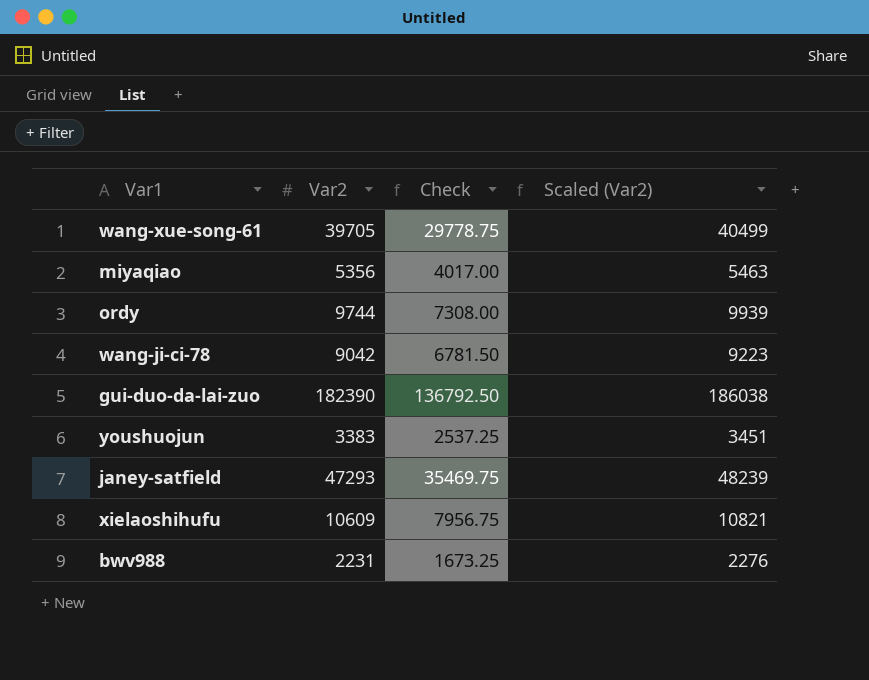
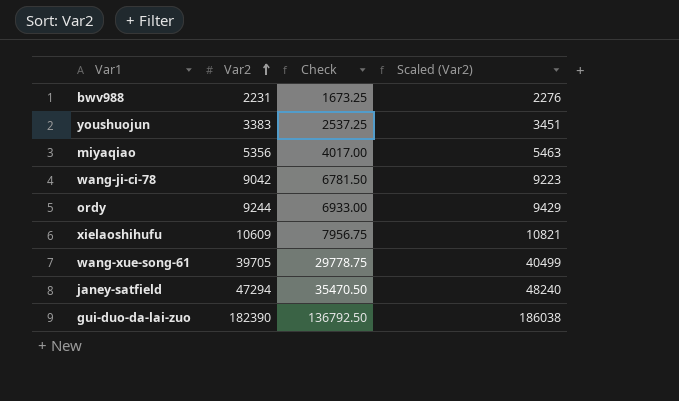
row order: none -> Var2 ascending
ordy | Var2: 9744 -> 9244
ordy | Check: 7308.00 -> 6933.00
ordy | Scaled (Var2): 9939 -> 9429
janey-satfield | Var2: 47293 -> 47294
janey-satfield | Check: 35469.75 -> 35470.50
janey-satfield | Scaled (Var2): 48239 -> 48240

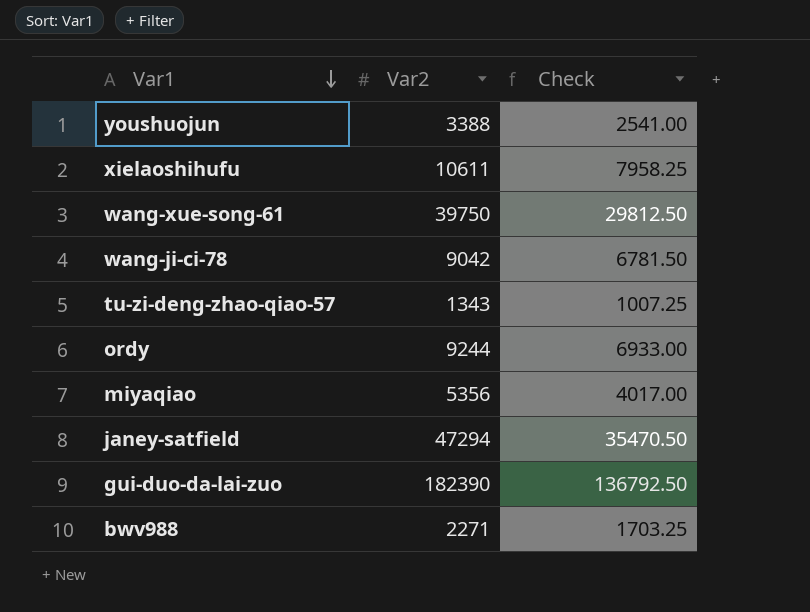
row order: Var2 ascending -> Var1 descending
column Scaled (Var2) | formula: [Var2] * 1.02 -> none
youshuojun | Var2: 3383 -> 3388
youshuojun | Check: 2537.25 -> 2541.00
xielaoshihufu | Var2: 10609 -> 10611
xielaoshihufu | Check: 7956.75 -> 7958.25
wang-xue-song-61 | Var2: 39705 -> 39750
wang-xue-song-61 | Check: 29778.75 -> 29812.50
row tu-zi-deng-zhao-qiao-57: none -> 1343 | 1007.25
bwv988 | Var2: 2231 -> 2271
bwv988 | Check: 1673.25 -> 1703.25

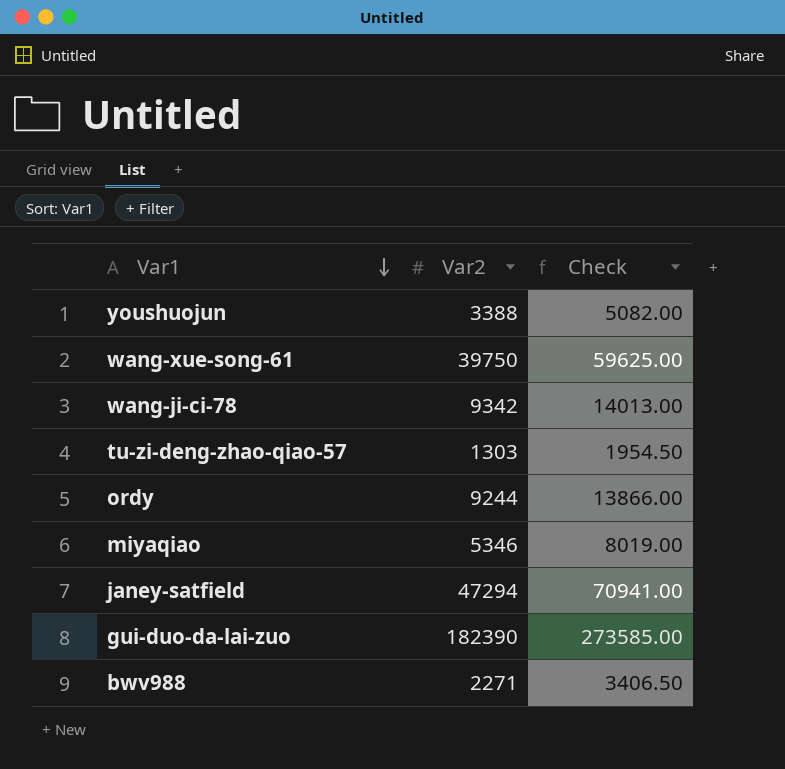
column Check | formula: [Var2] * 0.75 -> [Var2] * 1.5
row xielaoshihufu: 10611 | 7958.25 -> none
wang-ji-ci-78 | Var2: 9042 -> 9342
tu-zi-deng-zhao-qiao-57 | Var2: 1343 -> 1303
miyaqiao | Var2: 5356 -> 5346

